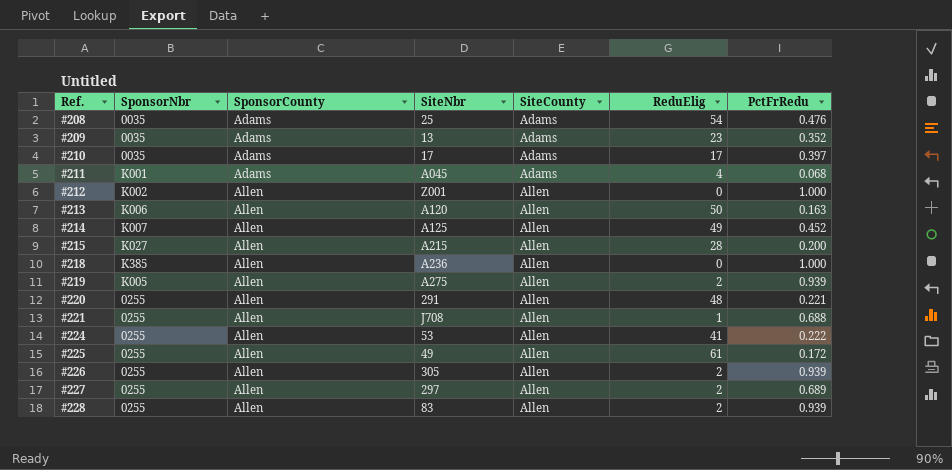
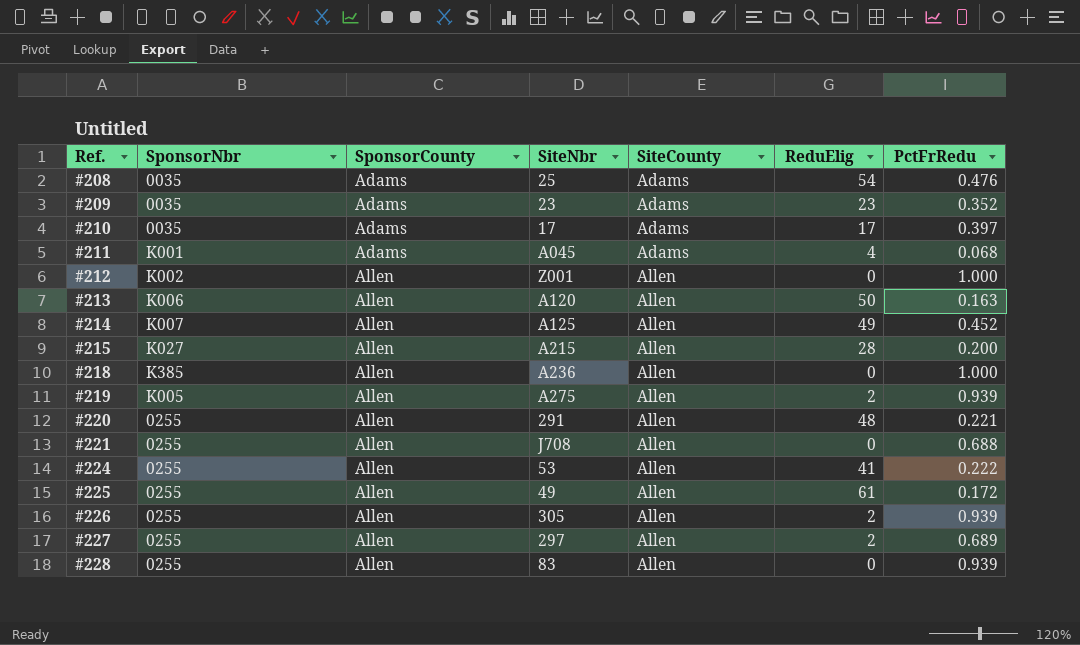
#209 | SiteNbr: 13 -> 23
#221 | ReduElig: 1 -> 0
#228 | ReduElig: 2 -> 0

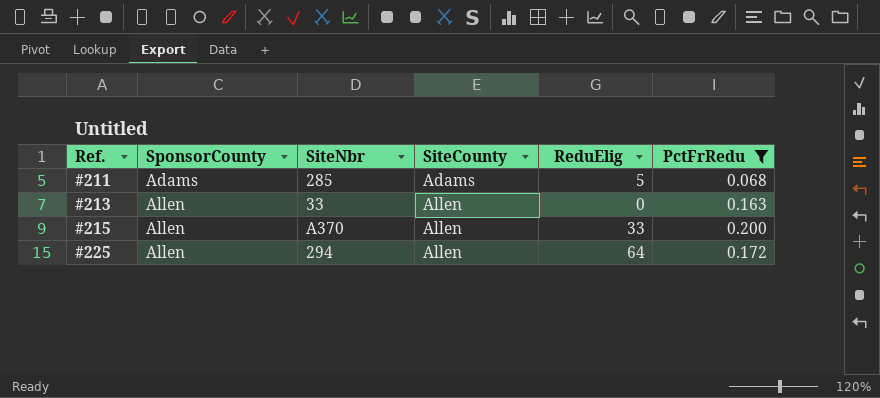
filter: none -> PctFrRedu <= 0.200
column SponsorNbr | position: 2 -> none
#211 | SiteNbr: A045 -> 285
#211 | ReduElig: 4 -> 5
#213 | SiteNbr: A120 -> 33
#213 | ReduElig: 50 -> 0
#215 | SiteNbr: A215 -> A370
#215 | ReduElig: 28 -> 33
#225 | SiteNbr: 49 -> 294
#225 | ReduElig: 61 -> 64

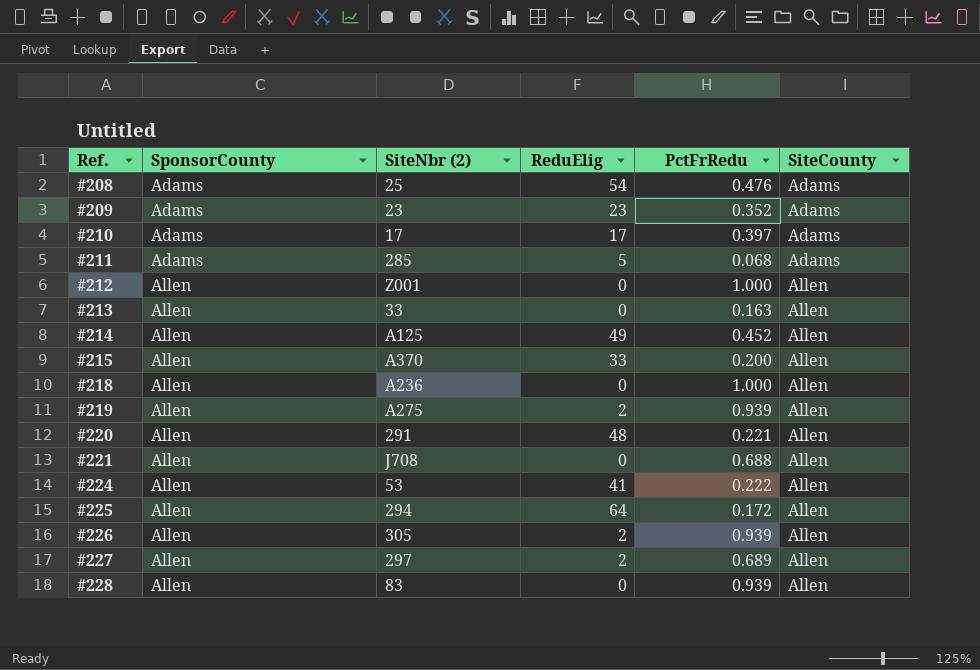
filter: PctFrRedu <= 0.200 -> none
column name: SiteNbr -> SiteNbr (2)
column SiteCounty | position: 4 -> 6

